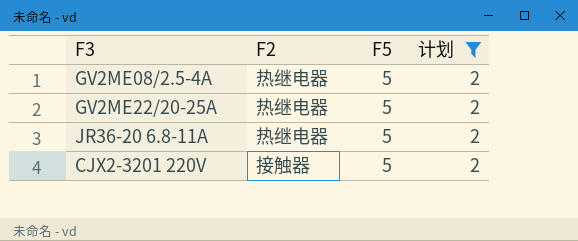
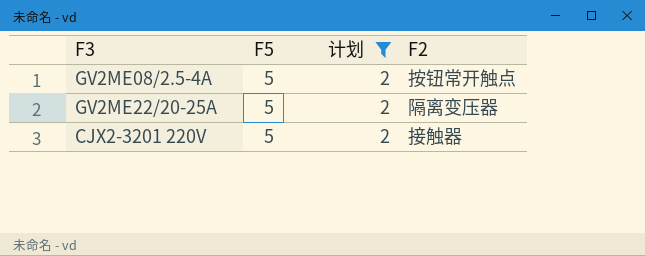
column F2 | position: 2 -> 4
row JR36-20 6.8-11A: 热继电器 | 5 | 2 -> none
GV2ME08/2.5-4A | F2: 热继电器 -> 按钮常开触点
GV2ME22/20-25A | F2: 热继电器 -> 隔离变压器

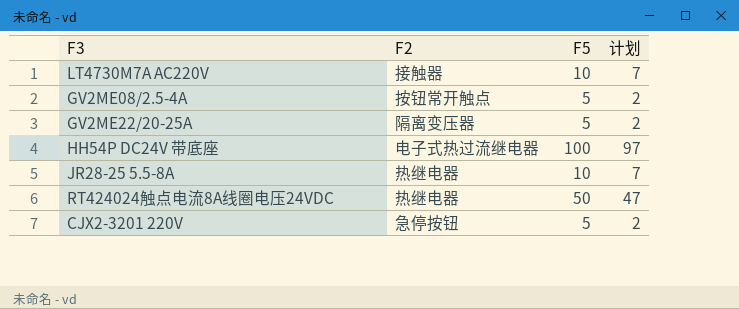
filter: 计划 = 2 -> none
column F2 | position: 4 -> 2
CJX2-3201 220V | F2: 接触器 -> 急停按钮

